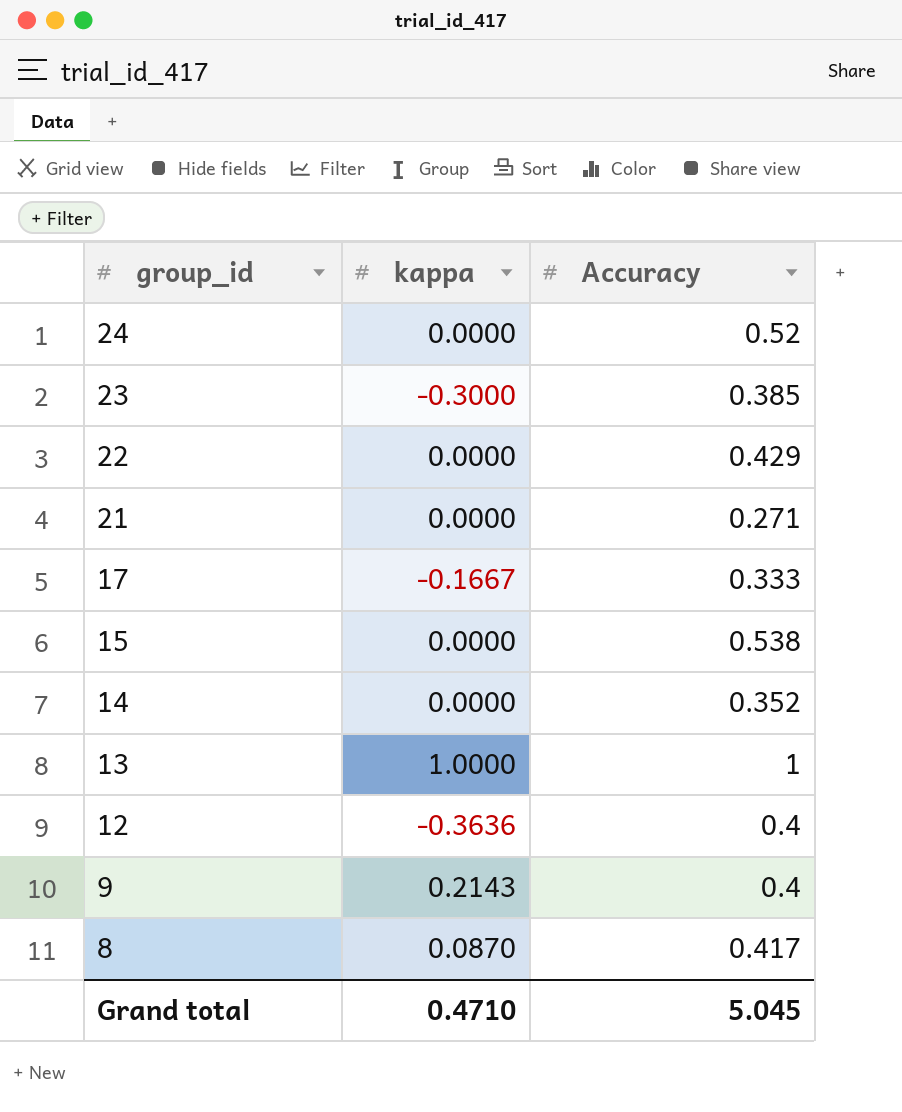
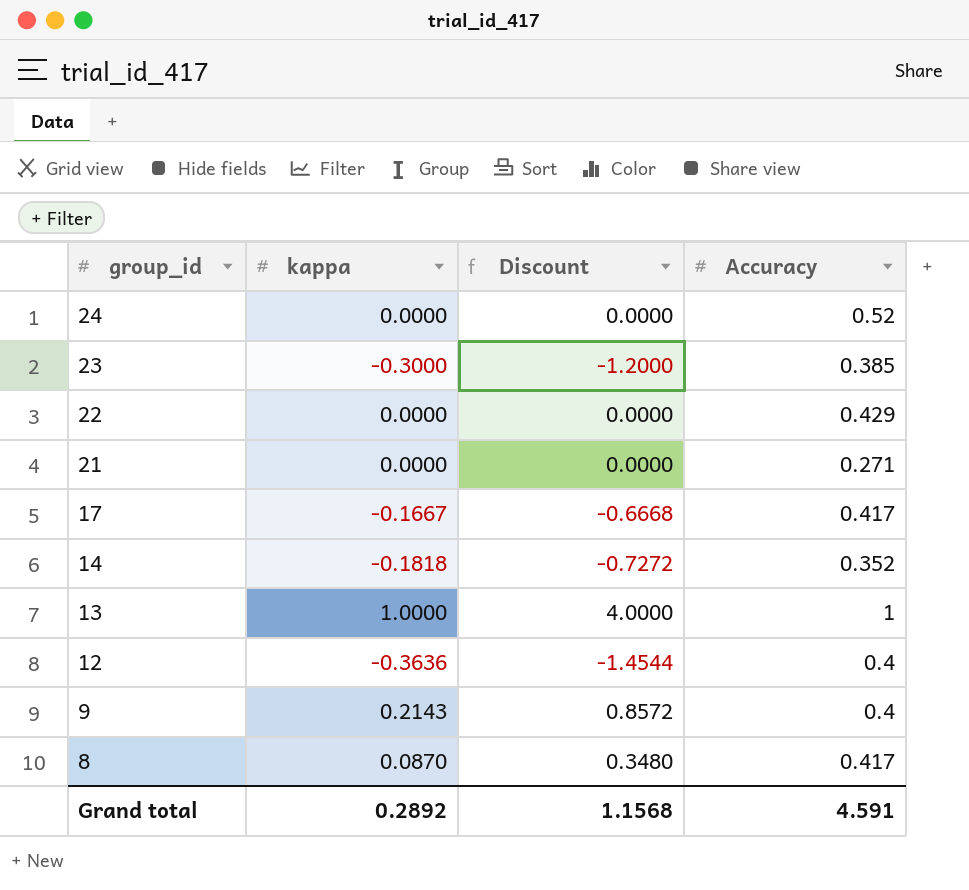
column Discount | formula: none -> [kappa] * 4
row 15: 0.0000 | 0.538 -> none
17 | Accuracy: 0.333 -> 0.417
14 | kappa: 0.0000 -> -0.1818
Grand total | kappa: 0.4710 -> 0.2892
Grand total | Accuracy: 5.045 -> 4.591

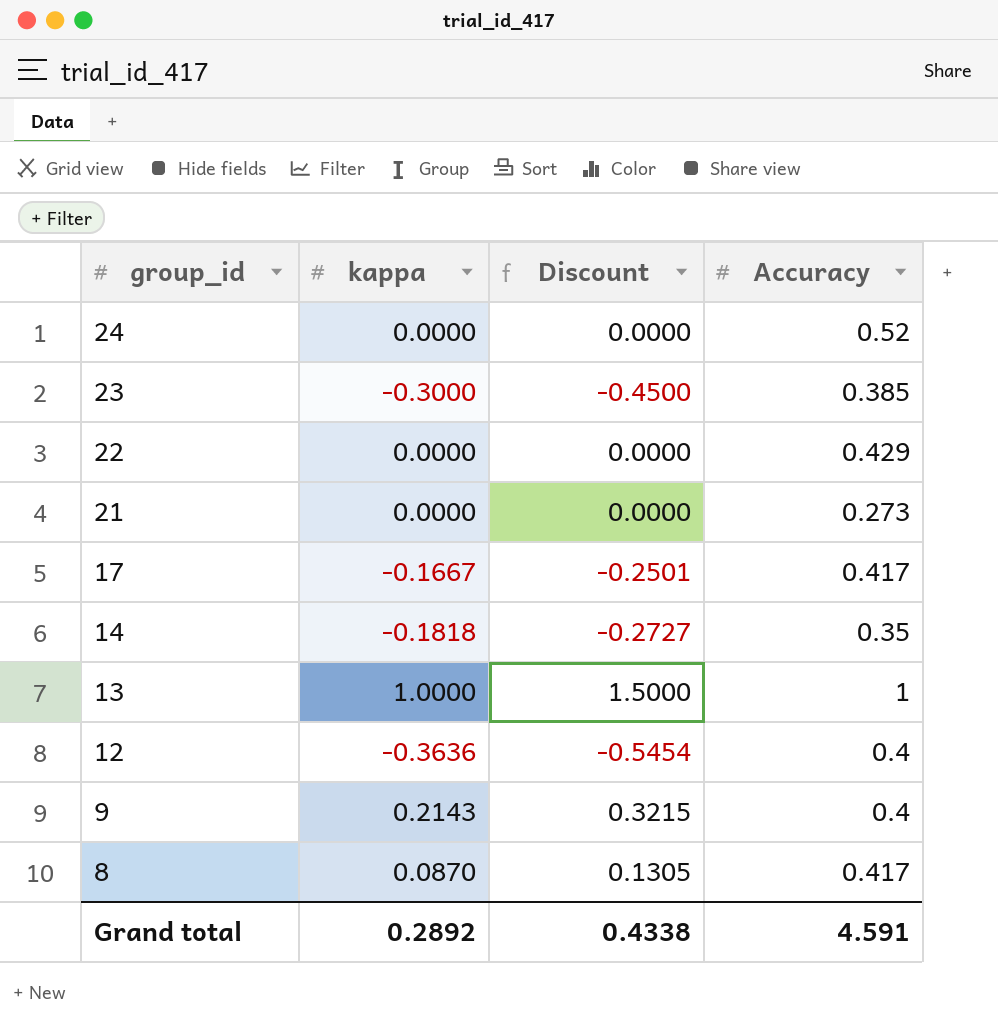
column Discount | formula: [kappa] * 4 -> [kappa] * 1.5
21 | Accuracy: 0.271 -> 0.273
14 | Accuracy: 0.352 -> 0.35
Grand total | Discount: 1.1568 -> 0.4338

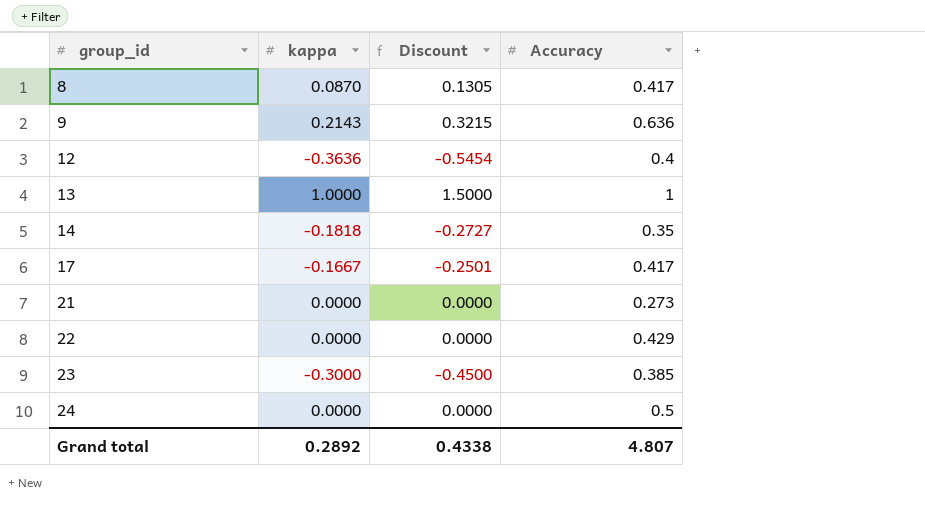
row order: group_id descending -> group_id ascending
9 | Accuracy: 0.4 -> 0.636
24 | Accuracy: 0.52 -> 0.5
Grand total | Accuracy: 4.591 -> 4.807

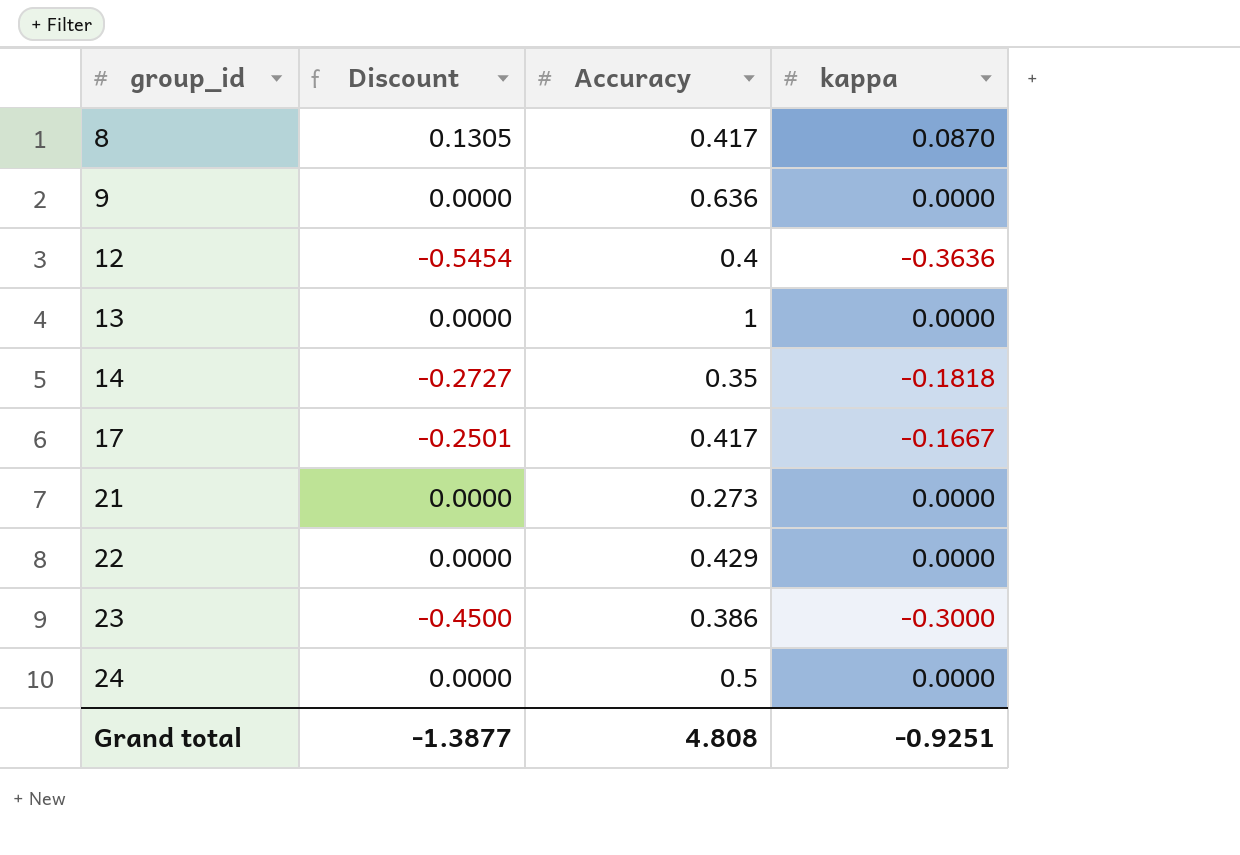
column kappa | position: 2 -> 4
9 | Discount: 0.3215 -> 0.0000
9 | kappa: 0.2143 -> 0.0000
13 | Discount: 1.5000 -> 0.0000
13 | kappa: 1.0000 -> 0.0000
23 | Accuracy: 0.385 -> 0.386
Grand total | Discount: 0.4338 -> -1.3877
Grand total | Accuracy: 4.807 -> 4.808
Grand total | kappa: 0.2892 -> -0.9251

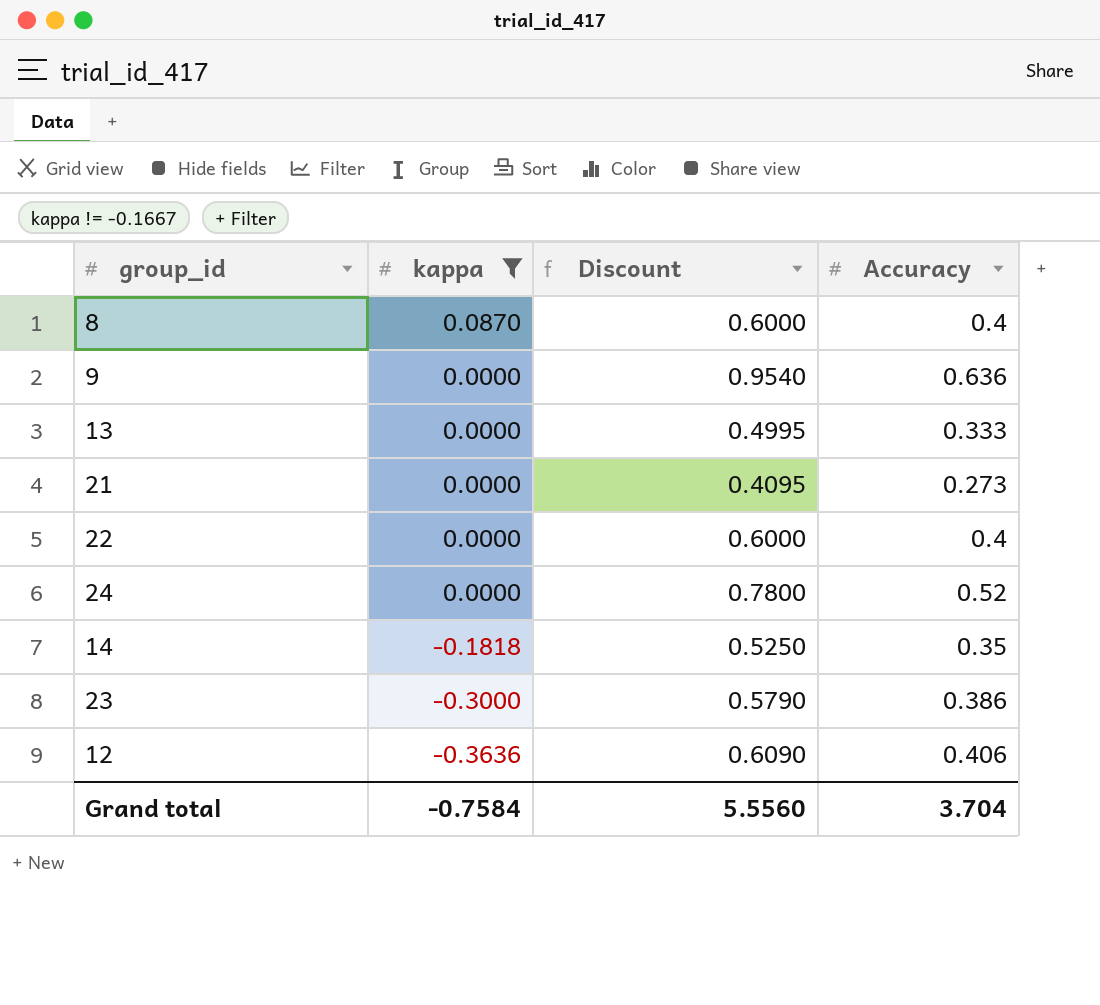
filter: none -> kappa != -0.1667
row order: group_id ascending -> kappa descending
column kappa | position: 4 -> 2
column Discount | formula: [kappa] * 1.5 -> [Accuracy] * 1.5
8 | Accuracy: 0.417 -> 0.4
13 | Accuracy: 1 -> 0.333
22 | Accuracy: 0.429 -> 0.4
24 | Accuracy: 0.5 -> 0.52
12 | Accuracy: 0.4 -> 0.406
Grand total | kappa: -0.9251 -> -0.7584
Grand total | Discount: -1.3877 -> 5.5560
Grand total | Accuracy: 4.808 -> 3.704

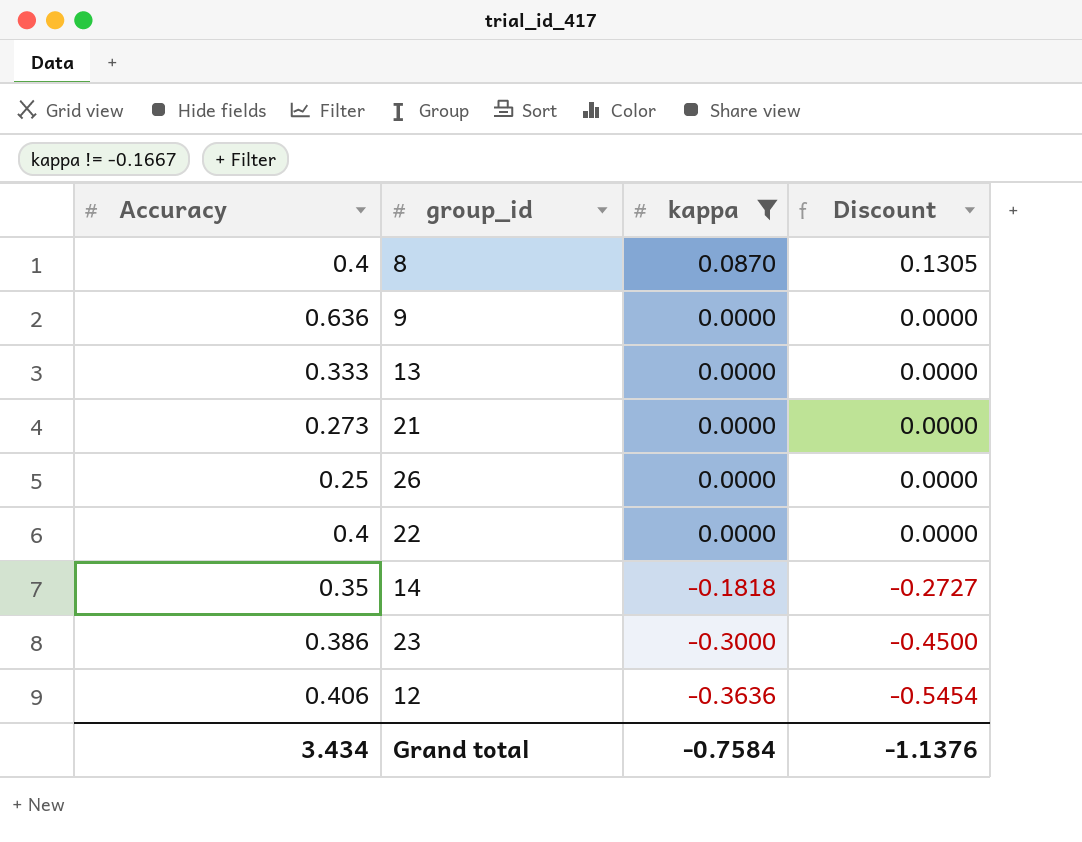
column Accuracy | position: 4 -> 1
column Discount | formula: [Accuracy] * 1.5 -> [kappa] * 1.5
row 24: 0.0000 | 0.7800 | 0.52 -> none
row 26: none -> 0.25 | 0.0000 | 0.0000
Grand total | Accuracy: 3.704 -> 3.434
Grand total | Discount: 5.5560 -> -1.1376

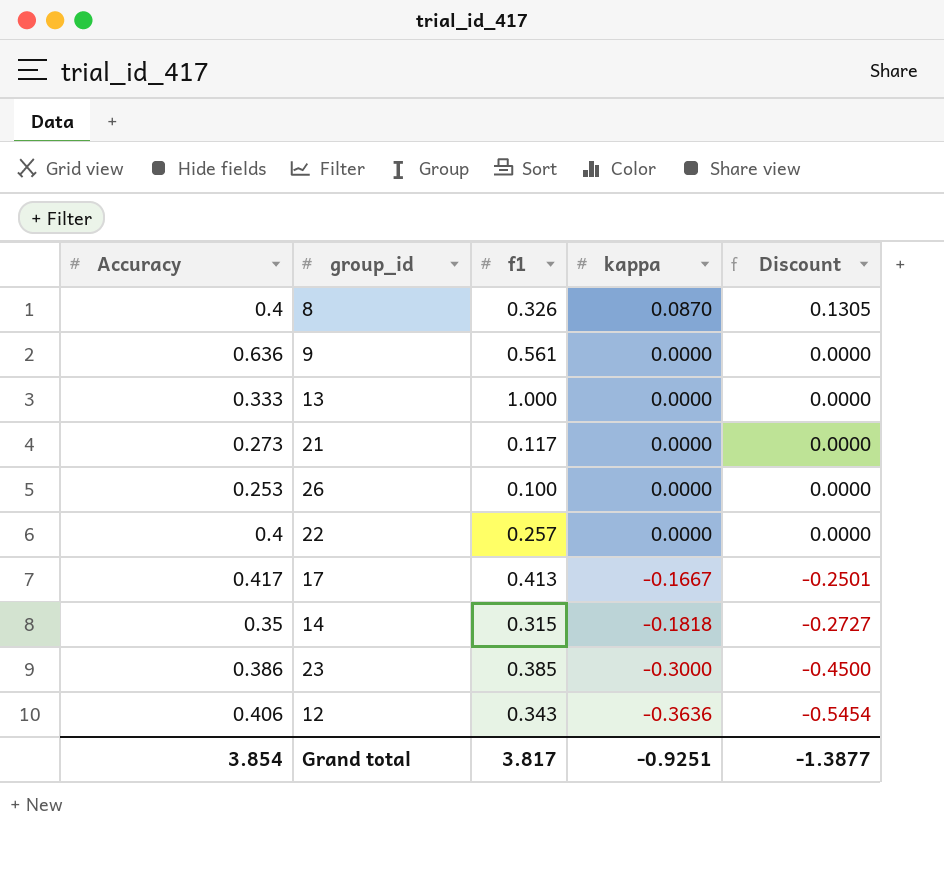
filter: kappa != -0.1667 -> none
column f1 | position: none -> 3
26 | Accuracy: 0.25 -> 0.253
Grand total | Accuracy: 3.434 -> 3.854
Grand total | kappa: -0.7584 -> -0.9251
Grand total | Discount: -1.1376 -> -1.3877

